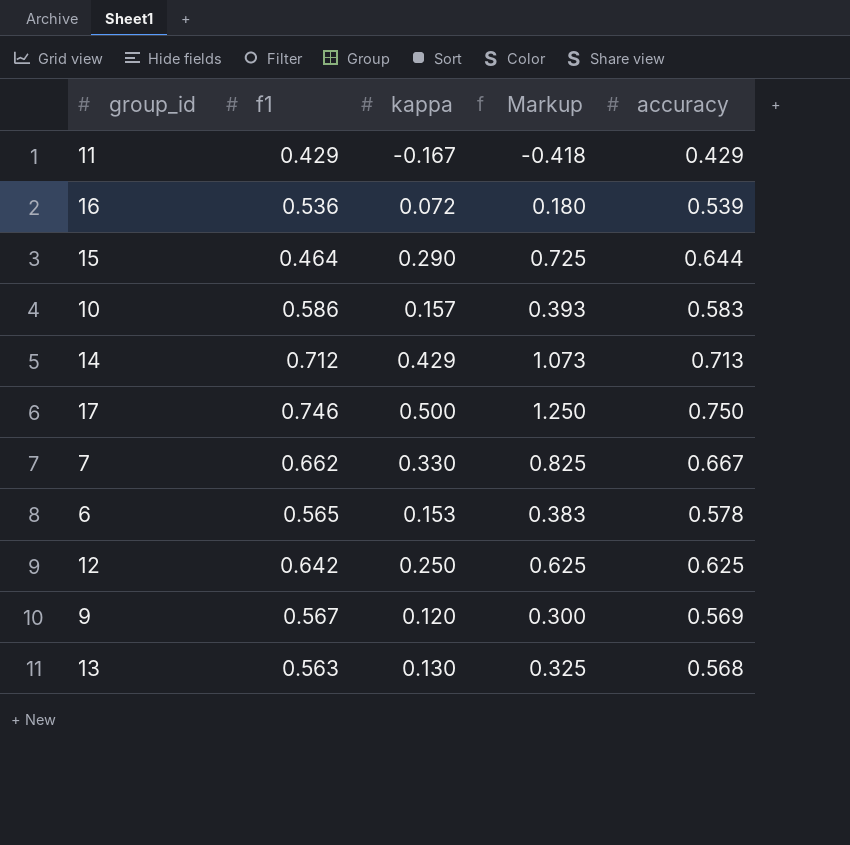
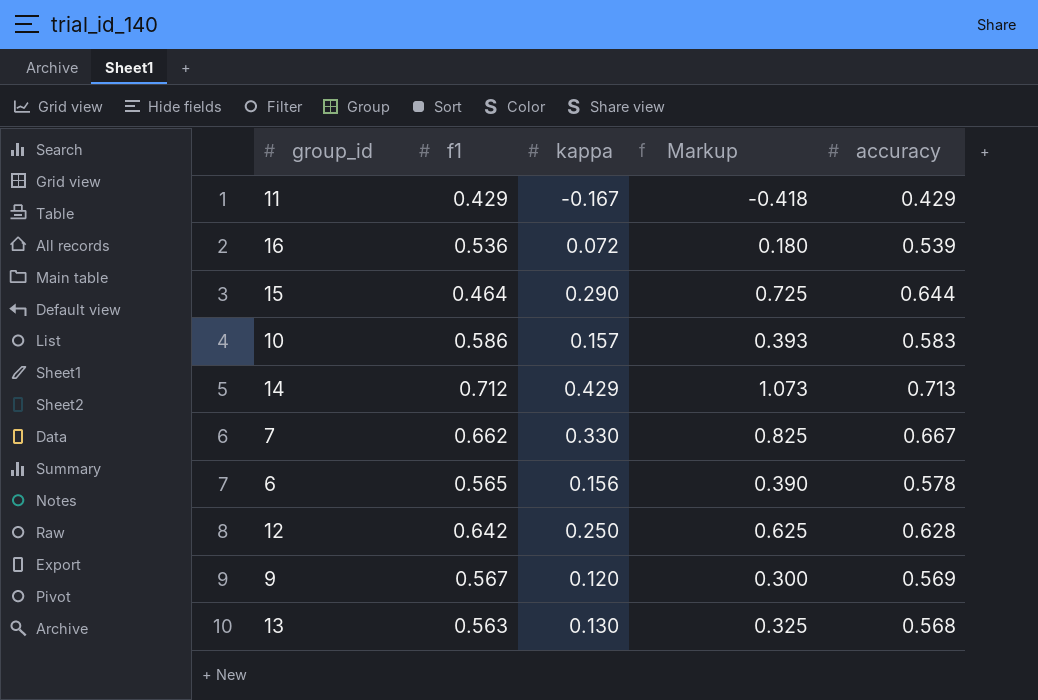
row 17: 0.746 | 0.500 | 1.250 | 0.750 -> none
6 | kappa: 0.153 -> 0.156
6 | Markup: 0.383 -> 0.390
12 | accuracy: 0.625 -> 0.628

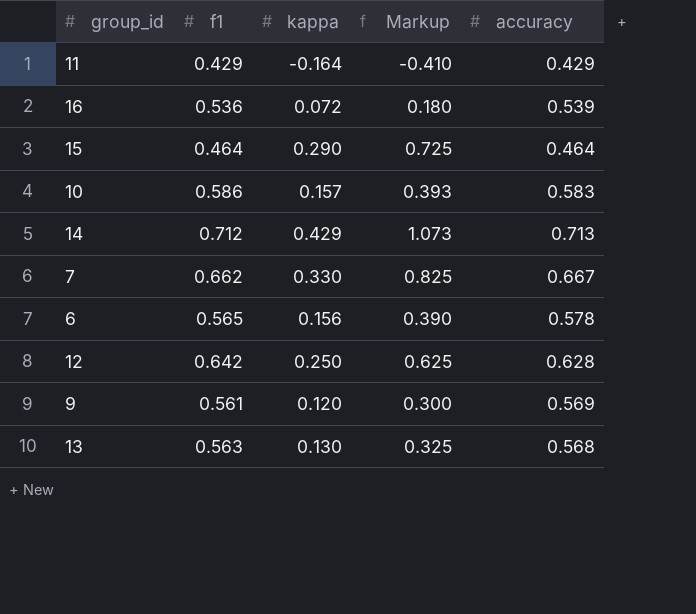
11 | kappa: -0.167 -> -0.164
11 | Markup: -0.418 -> -0.410
15 | accuracy: 0.644 -> 0.464
9 | f1: 0.567 -> 0.561

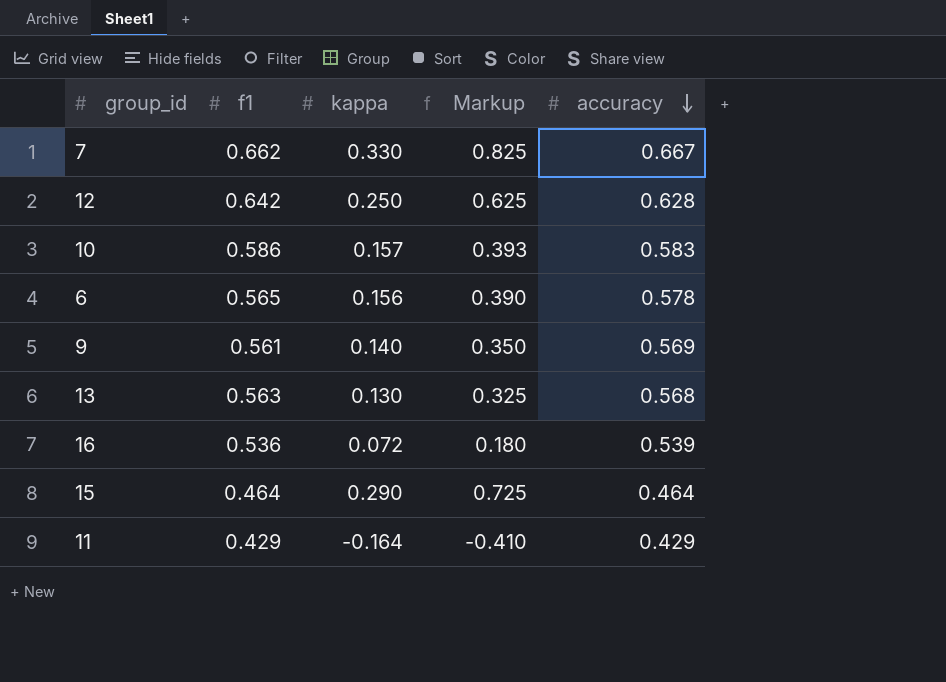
row order: none -> accuracy descending
row 14: 0.712 | 0.429 | 1.073 | 0.713 -> none
9 | kappa: 0.120 -> 0.140
9 | Markup: 0.300 -> 0.350

